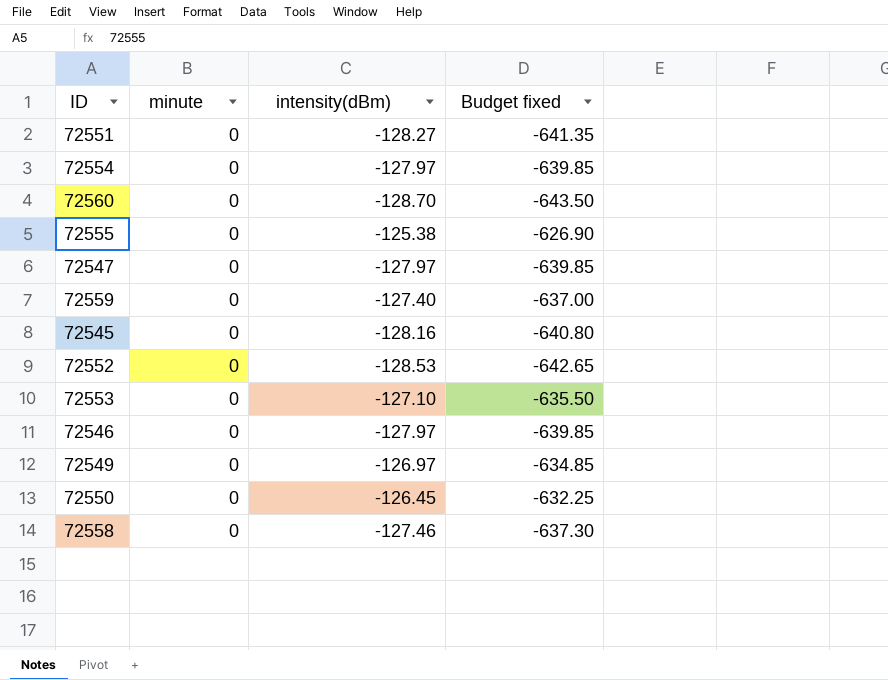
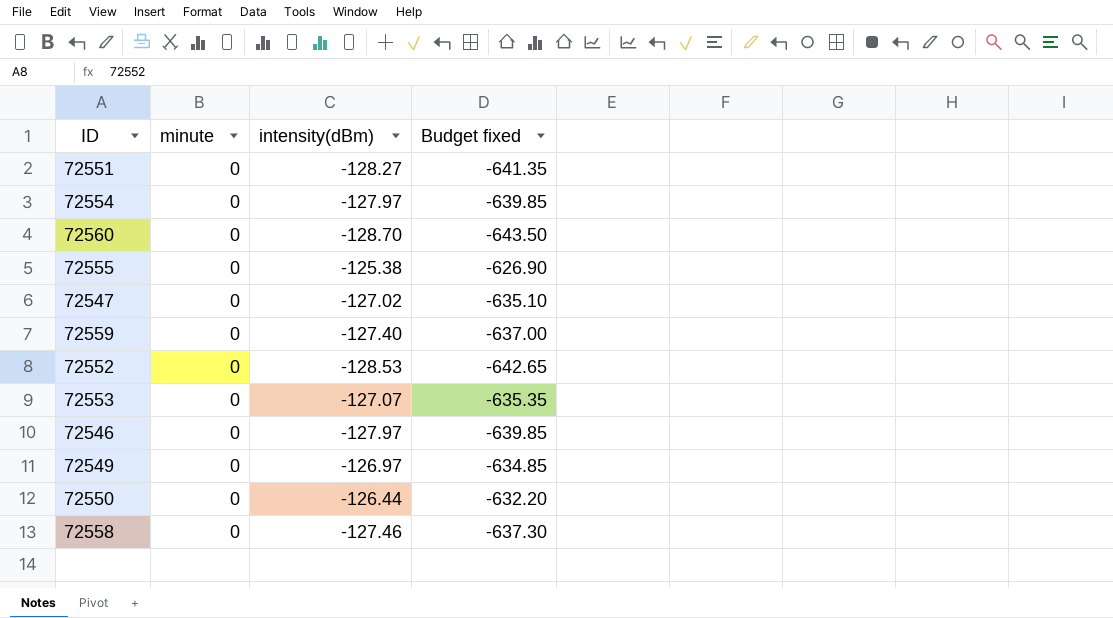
row 72545: 0 | -128.16 | -640.80 -> none
72547 | intensity(dBm): -127.97 -> -127.02
72547 | Budget fixed: -639.85 -> -635.10
72553 | intensity(dBm): -127.10 -> -127.07
72553 | Budget fixed: -635.50 -> -635.35
72550 | intensity(dBm): -126.45 -> -126.44
72550 | Budget fixed: -632.25 -> -632.20

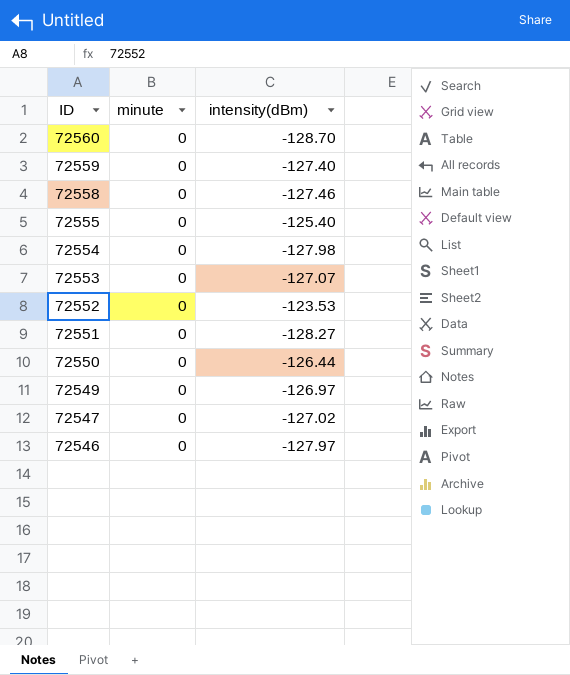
row order: none -> ID descending
column Budget fixed | formula: [intensity(dBm)] * 5 -> none
72555 | intensity(dBm): -125.38 -> -125.40
72554 | intensity(dBm): -127.97 -> -127.98
72552 | intensity(dBm): -128.53 -> -123.53

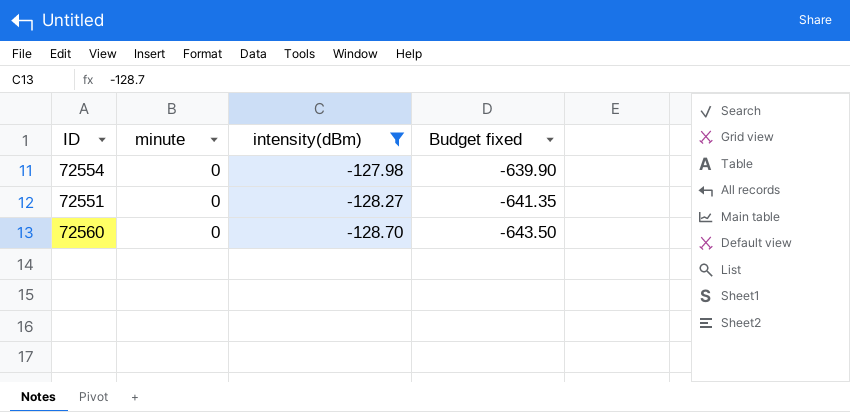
filter: none -> intensity(dBm) <= -127.98
row order: ID descending -> intensity(dBm) descending
column Budget fixed | formula: none -> [intensity(dBm)] * 5

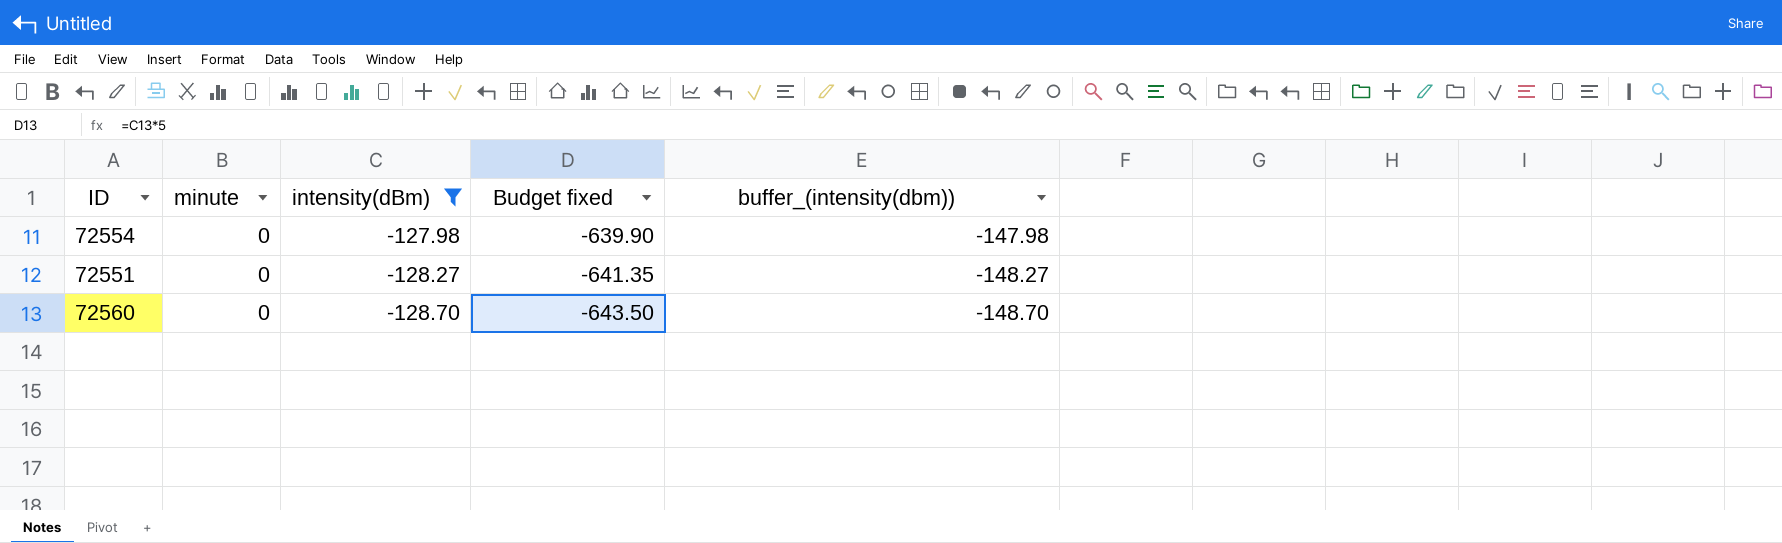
column buffer_(intensity(dbm)) | formula: none -> [intensity(dBm)] - 20

